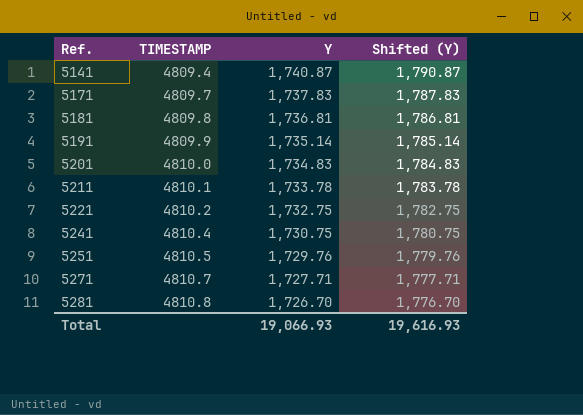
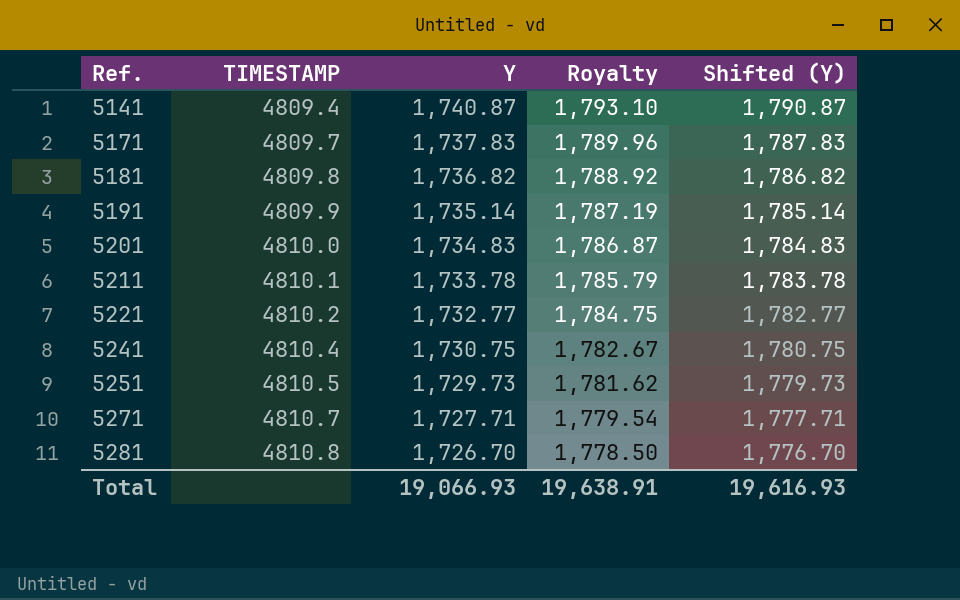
column Royalty | formula: none -> [Y] * 1.03
5181 | Y: 1,736.81 -> 1,736.82
5181 | Shifted (Y): 1,786.81 -> 1,786.82
5221 | Y: 1,732.75 -> 1,732.77
5221 | Shifted (Y): 1,782.75 -> 1,782.77
5251 | Y: 1,729.76 -> 1,729.73
5251 | Shifted (Y): 1,779.76 -> 1,779.73

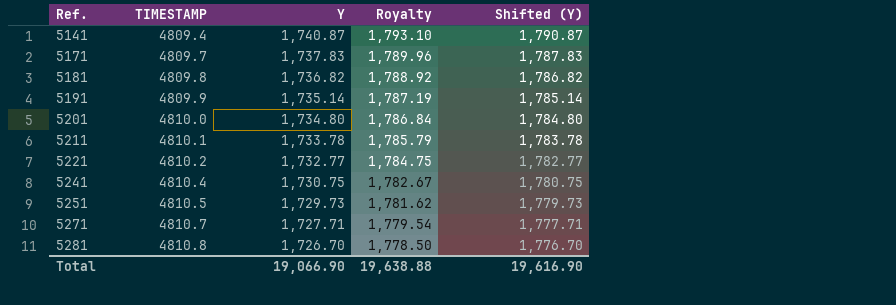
5201 | Y: 1,734.83 -> 1,734.80
5201 | Royalty: 1,786.87 -> 1,786.84
5201 | Shifted (Y): 1,784.83 -> 1,784.80
Total | Y: 19,066.93 -> 19,066.90
Total | Royalty: 19,638.91 -> 19,638.88
Total | Shifted (Y): 19,616.93 -> 19,616.90

